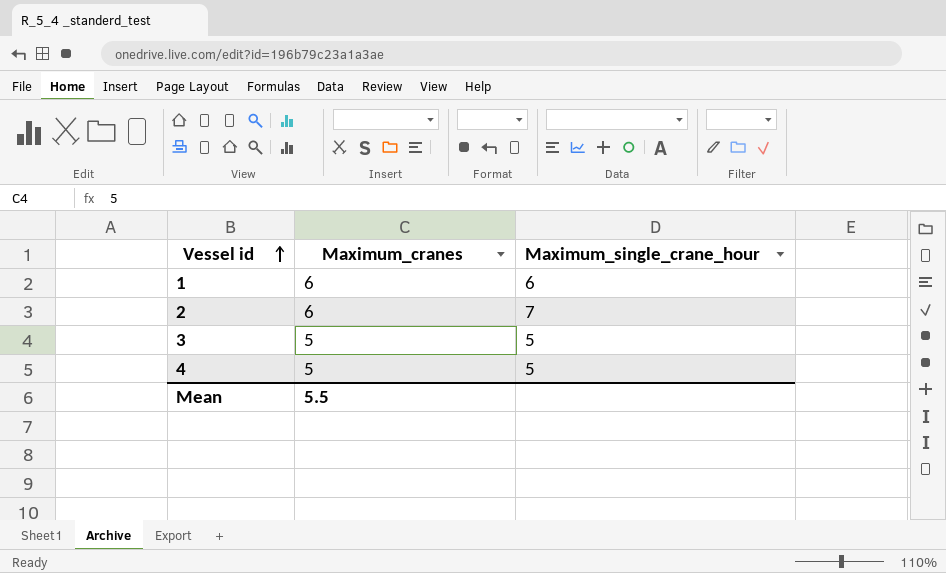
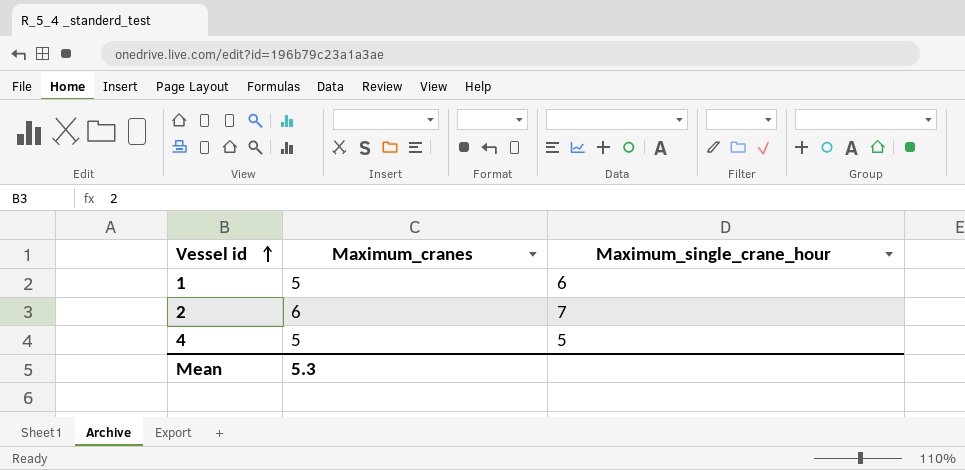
row 3: 5 | 5 -> none
1 | Maximum_cranes: 6 -> 5
Mean | Maximum_cranes: 5.5 -> 5.3

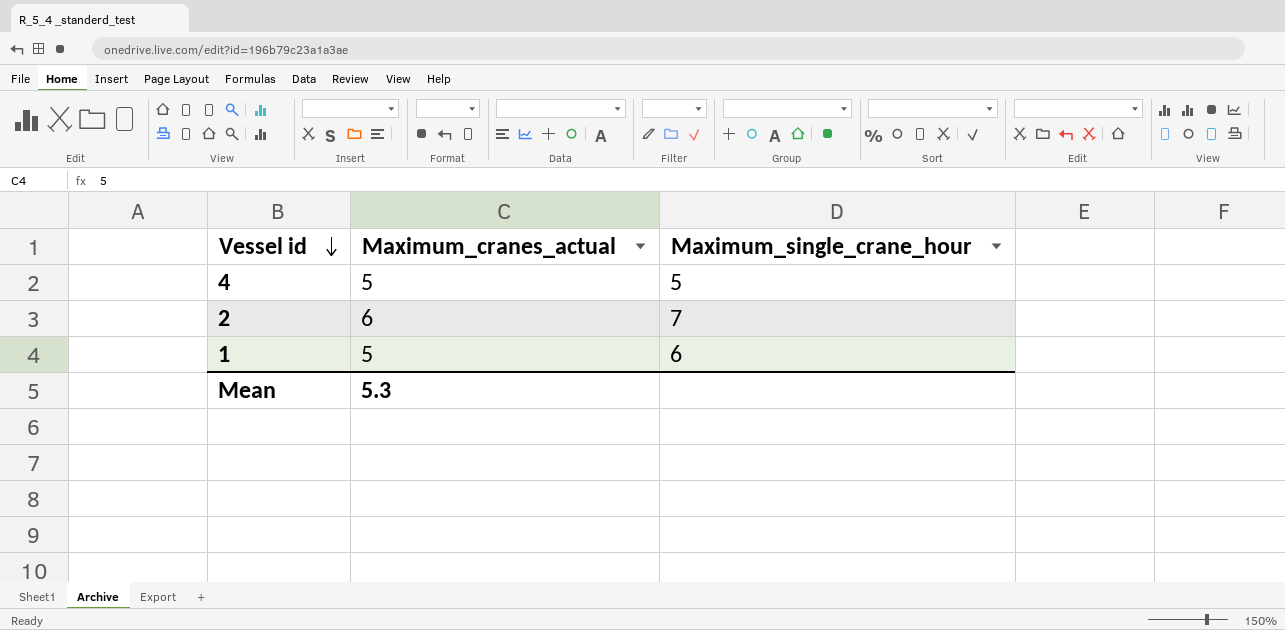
row order: Vessel id ascending -> Vessel id descending
column name: Maximum_cranes -> Maximum_cranes_actual

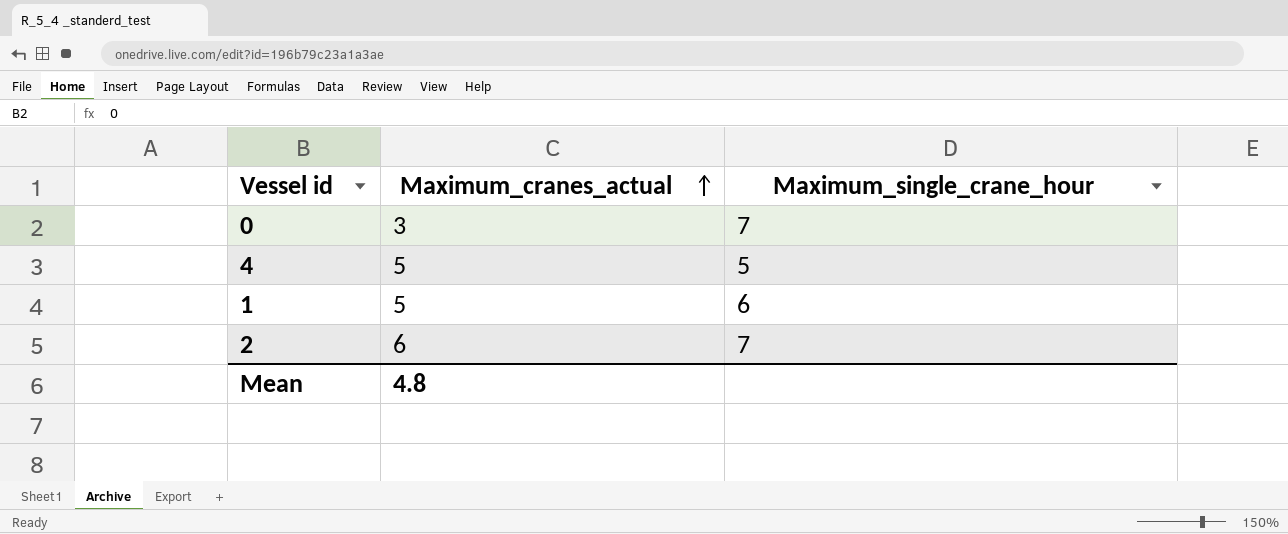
row order: Vessel id descending -> Maximum_cranes_actual ascending
row 0: none -> 3 | 7
Mean | Maximum_cranes_actual: 5.3 -> 4.8

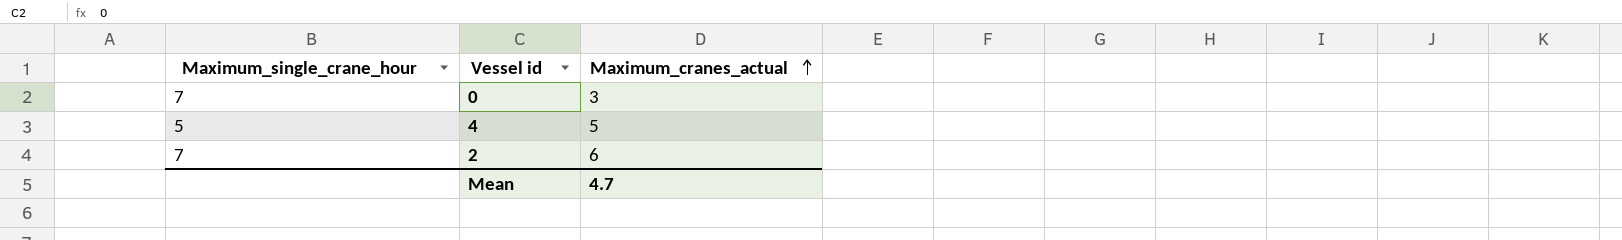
column Maximum_single_crane_hour | position: 3 -> 1
row 1: 5 | 6 -> none
Mean | Maximum_cranes_actual: 4.8 -> 4.7

